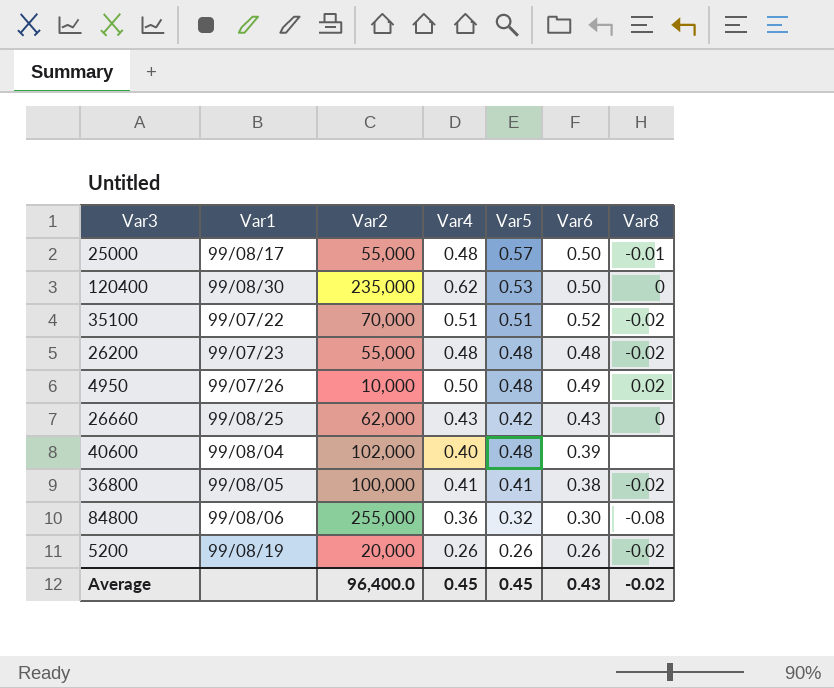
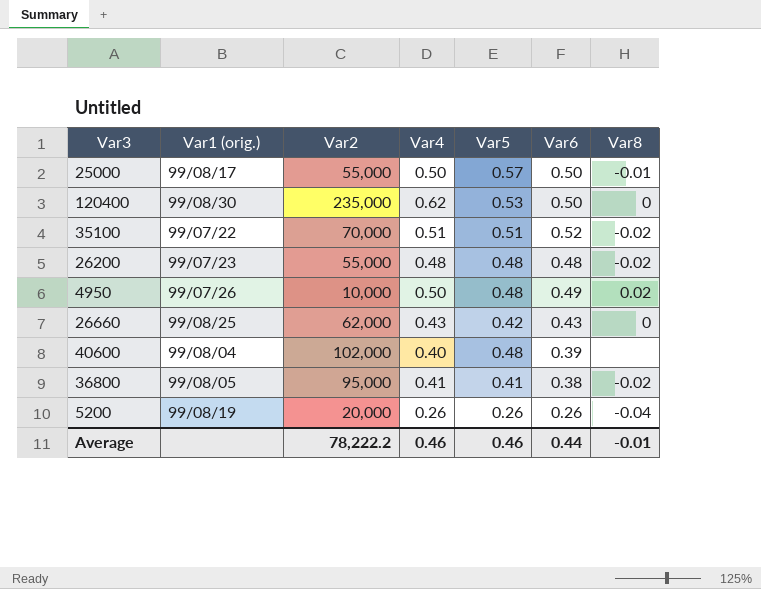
column name: Var1 -> Var1 (orig.)
row 84800: 99/08/06 | 255,000 | 0.36 | 0.32 | 0.30 | -0.08 -> none
25000 | Var4: 0.48 -> 0.50
36800 | Var2: 100,000 -> 95,000
5200 | Var8: -0.02 -> -0.04
Average | Var2: 96,400.0 -> 78,222.2
Average | Var4: 0.45 -> 0.46
Average | Var5: 0.45 -> 0.46
Average | Var6: 0.43 -> 0.44
Average | Var8: -0.02 -> -0.01

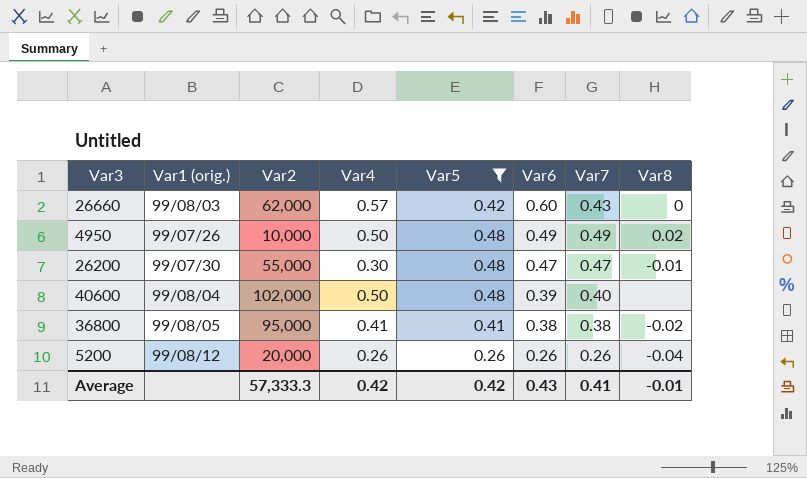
filter: none -> Var5 <= 0.48
row order: none -> Var6 descending
column Var7 | position: none -> 7
26660 | Var1 (orig.): 99/08/25 -> 99/08/03
26660 | Var4: 0.43 -> 0.57
26660 | Var6: 0.43 -> 0.60
26200 | Var1 (orig.): 99/07/23 -> 99/07/30
26200 | Var4: 0.48 -> 0.30
26200 | Var6: 0.48 -> 0.47
26200 | Var8: -0.02 -> -0.01
40600 | Var4: 0.40 -> 0.50
5200 | Var1 (orig.): 99/08/19 -> 99/08/12
Average | Var2: 78,222.2 -> 57,333.3
Average | Var4: 0.46 -> 0.42
Average | Var5: 0.46 -> 0.42
Average | Var6: 0.44 -> 0.43

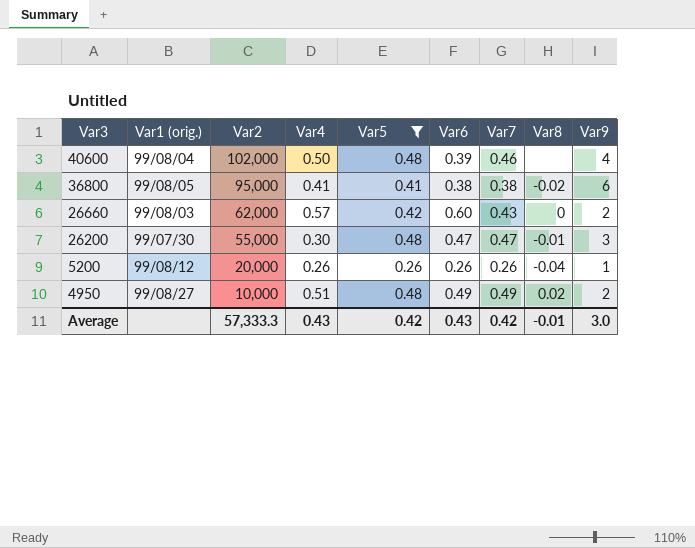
row order: Var6 descending -> Var3 descending
column Var9 | position: none -> 9
40600 | Var7: 0.40 -> 0.46
4950 | Var1 (orig.): 99/07/26 -> 99/08/27
4950 | Var4: 0.50 -> 0.51
Average | Var4: 0.42 -> 0.43
Average | Var7: 0.41 -> 0.42

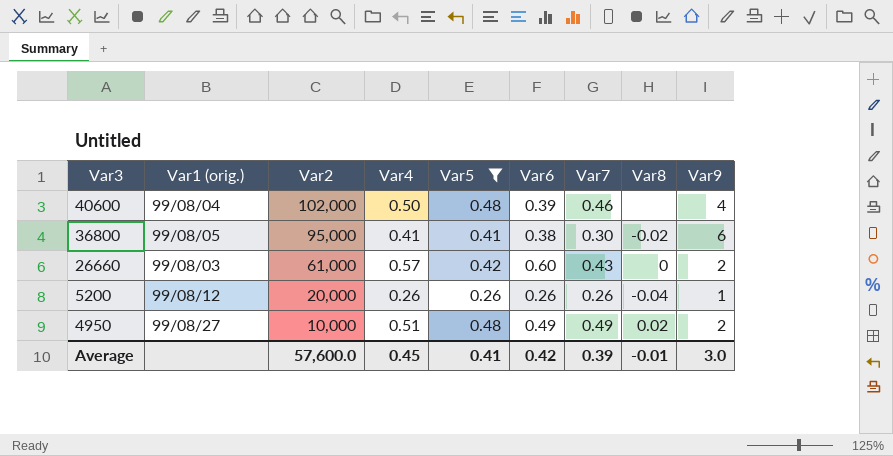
row 26200: 99/07/30 | 55,000 | 0.30 | 0.48 | 0.47 | 0.47 | -0.01 | 3 -> none
36800 | Var7: 0.38 -> 0.30
26660 | Var2: 62,000 -> 61,000
Average | Var2: 57,333.3 -> 57,600.0
Average | Var4: 0.43 -> 0.45
Average | Var5: 0.42 -> 0.41
Average | Var6: 0.43 -> 0.42
Average | Var7: 0.42 -> 0.39

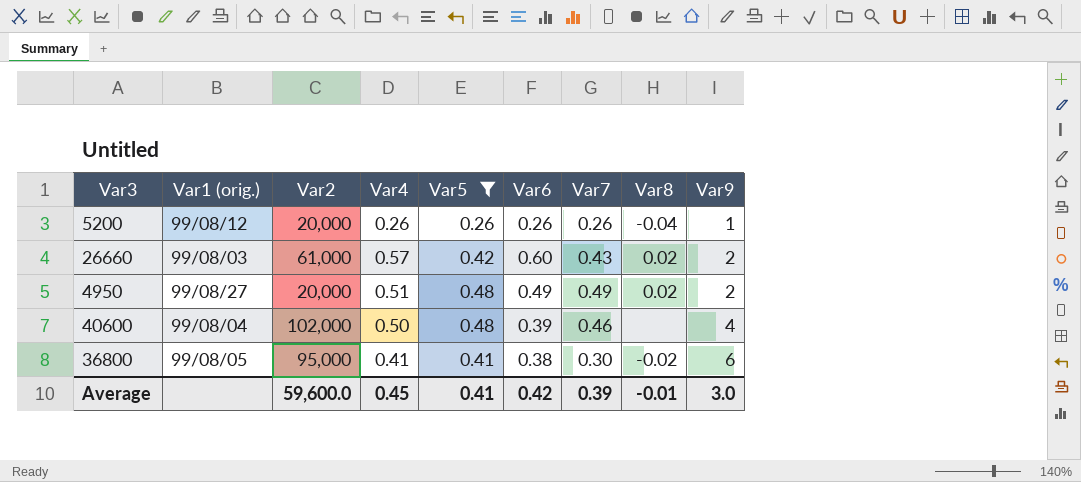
row order: Var3 descending -> Var9 ascending
26660 | Var8: 0 -> 0.02
4950 | Var2: 10,000 -> 20,000
Average | Var2: 57,600.0 -> 59,600.0

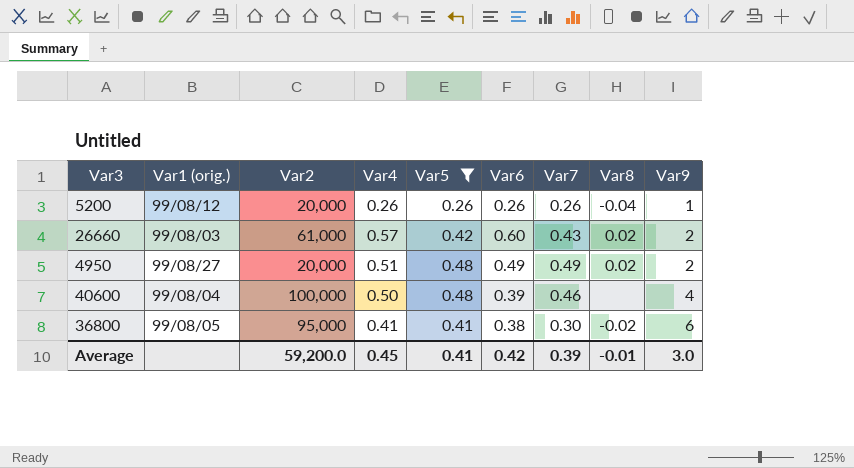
40600 | Var2: 102,000 -> 100,000
Average | Var2: 59,600.0 -> 59,200.0

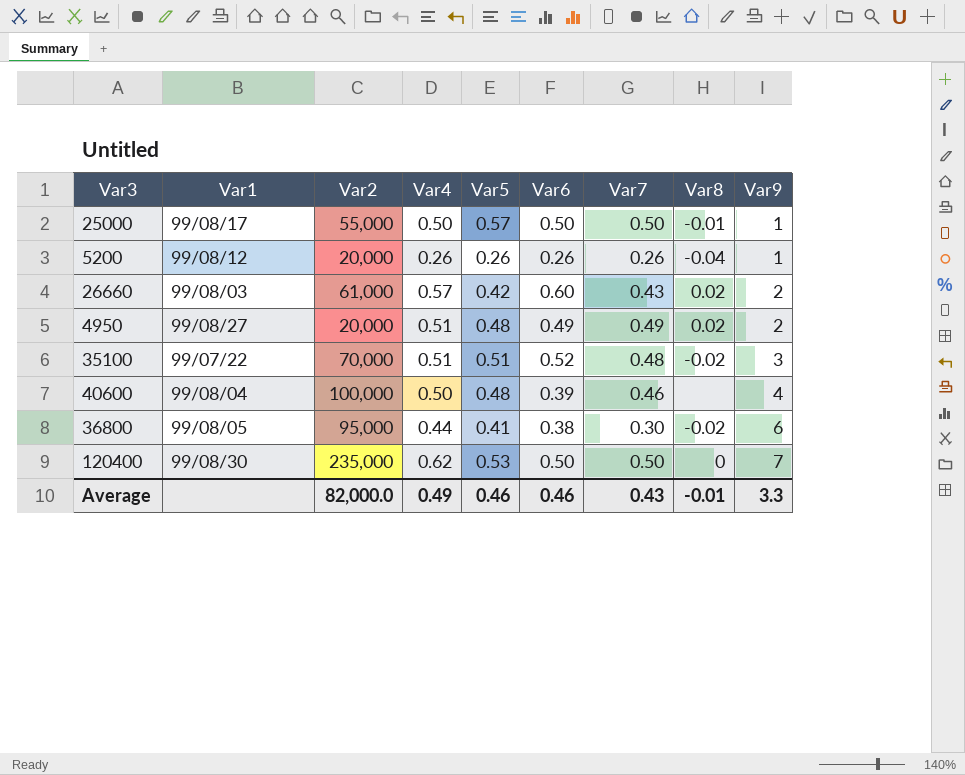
filter: Var5 <= 0.48 -> none
column name: Var1 (orig.) -> Var1
36800 | Var4: 0.41 -> 0.44
Average | Var2: 59,200.0 -> 82,000.0
Average | Var4: 0.45 -> 0.49
Average | Var5: 0.41 -> 0.46
Average | Var6: 0.42 -> 0.46
Average | Var7: 0.39 -> 0.43
Average | Var9: 3.0 -> 3.3

